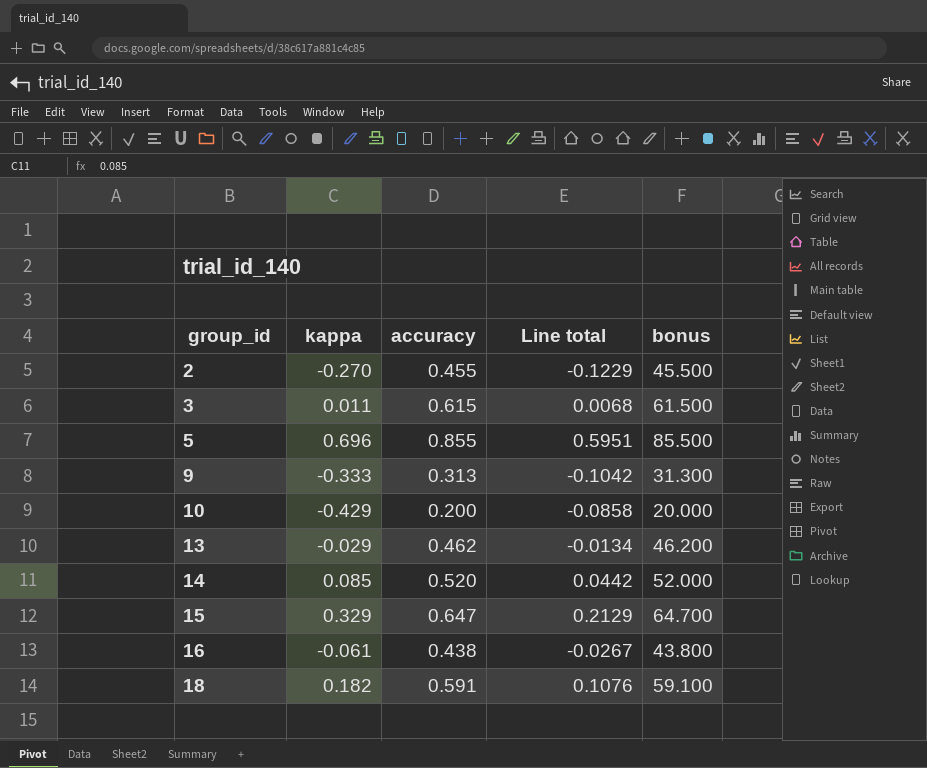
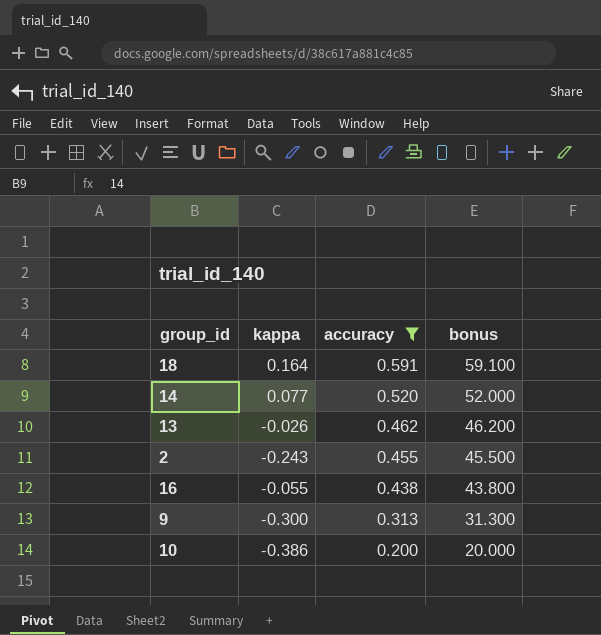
filter: none -> accuracy <= 0.591
row order: group_id ascending -> accuracy descending
column Line total | formula: [kappa] * [accuracy] -> none
18 | kappa: 0.182 -> 0.164
14 | kappa: 0.085 -> 0.077
13 | kappa: -0.029 -> -0.026
2 | kappa: -0.270 -> -0.243
16 | kappa: -0.061 -> -0.055
9 | kappa: -0.333 -> -0.300
10 | kappa: -0.429 -> -0.386

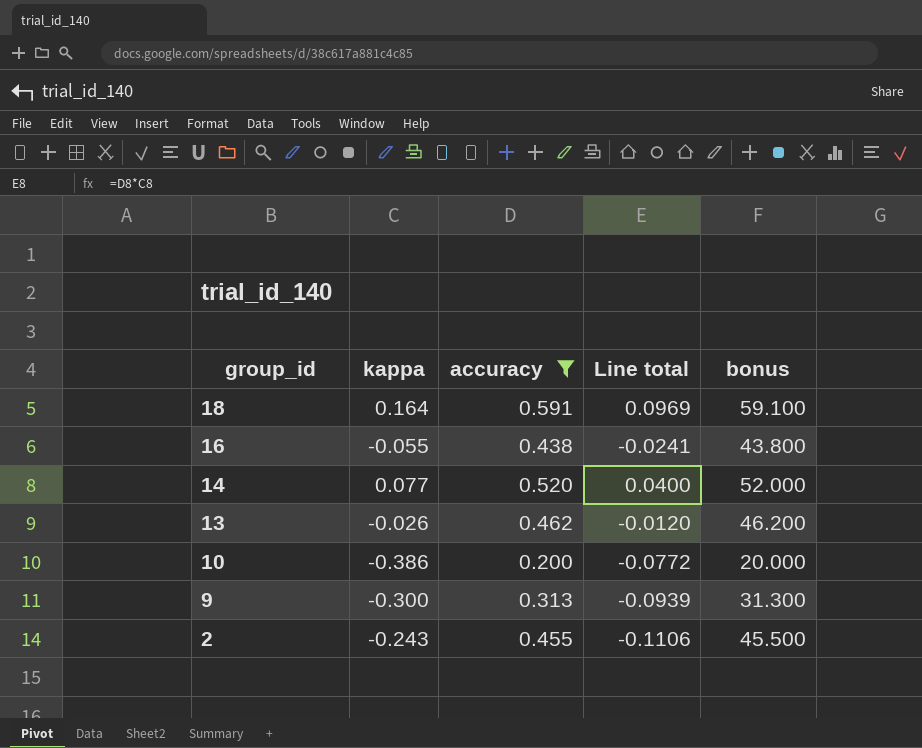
row order: accuracy descending -> group_id descending
column Line total | formula: none -> [kappa] * [accuracy]

